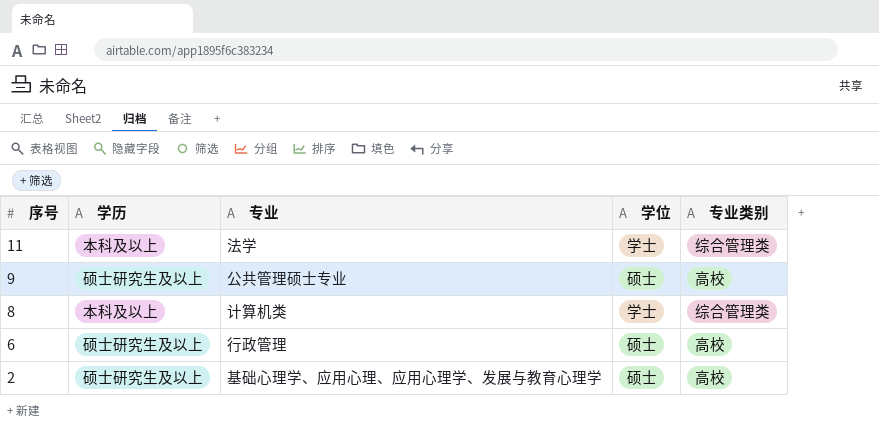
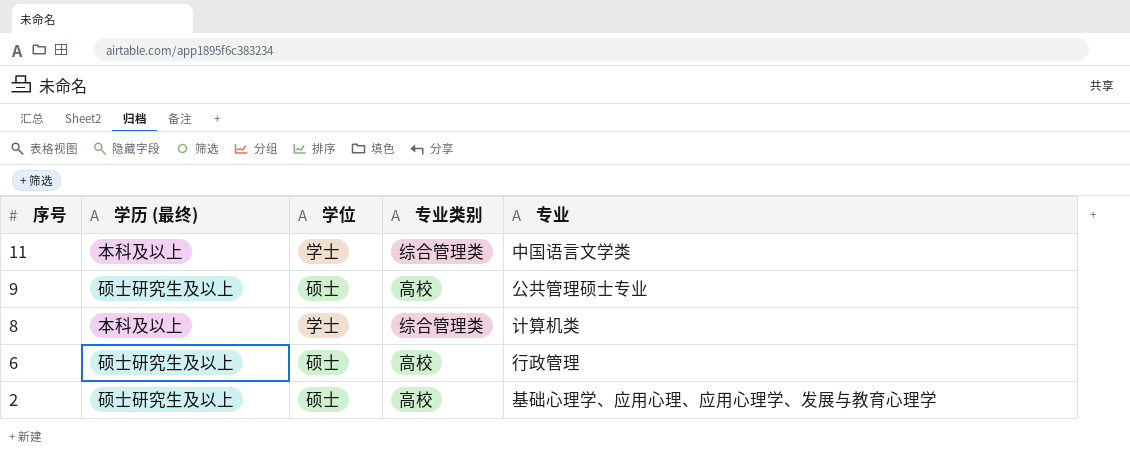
column name: 学历 -> 学历 (最终)
column 专业 | position: 3 -> 5
11 | 专业: 法学 -> 中国语言文学类

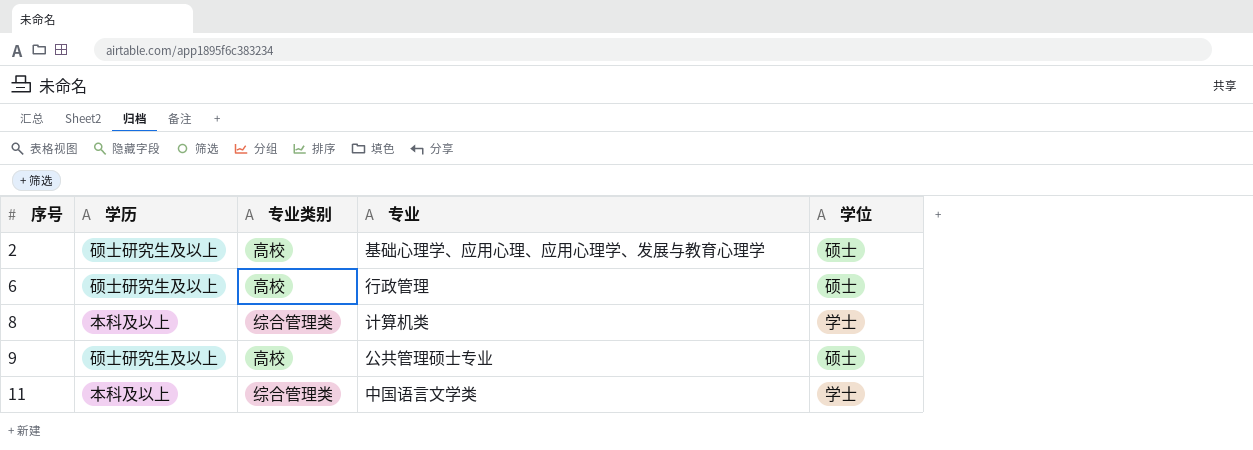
row order: 序号 descending -> 序号 ascending
column name: 学历 (最终) -> 学历
column 学位 | position: 3 -> 5

